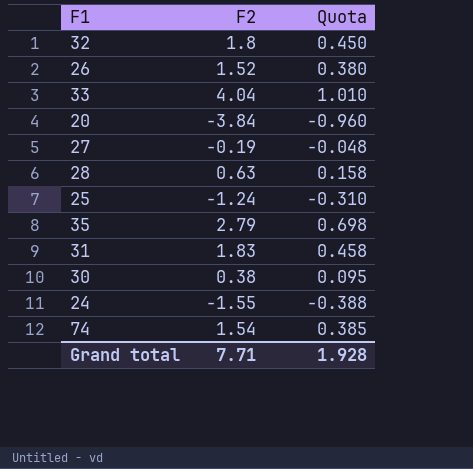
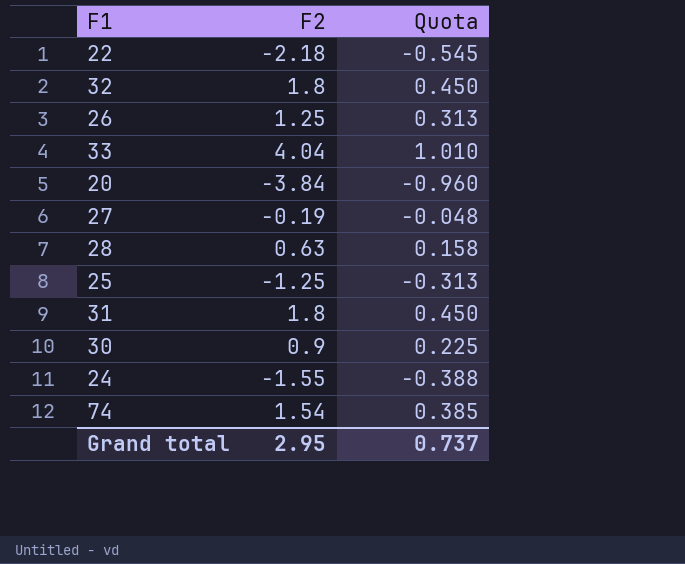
row 35: 2.79 | 0.698 -> none
row 22: none -> -2.18 | -0.545
26 | F2: 1.52 -> 1.25
26 | Quota: 0.380 -> 0.313
25 | F2: -1.24 -> -1.25
25 | Quota: -0.310 -> -0.313
31 | F2: 1.83 -> 1.8
31 | Quota: 0.458 -> 0.450
30 | F2: 0.38 -> 0.9
30 | Quota: 0.095 -> 0.225
Grand total | F2: 7.71 -> 2.95
Grand total | Quota: 1.928 -> 0.737

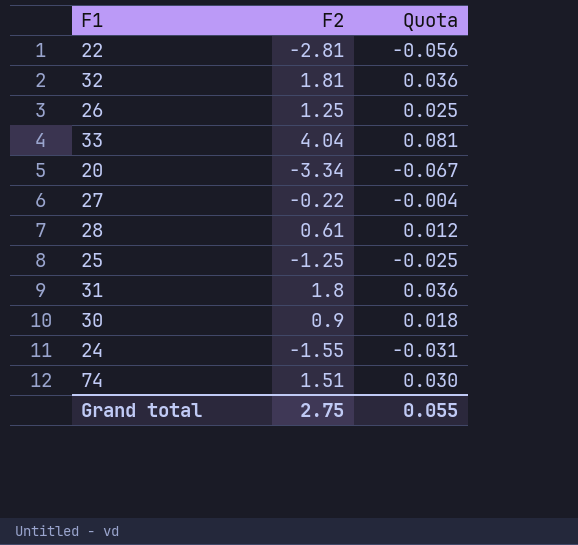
column Quota | formula: [F2] * 0.25 -> [F2] * 0.02
22 | F2: -2.18 -> -2.81
32 | F2: 1.8 -> 1.81
20 | F2: -3.84 -> -3.34
27 | F2: -0.19 -> -0.22
28 | F2: 0.63 -> 0.61
74 | F2: 1.54 -> 1.51
Grand total | F2: 2.95 -> 2.75
Grand total | Quota: 0.737 -> 0.055

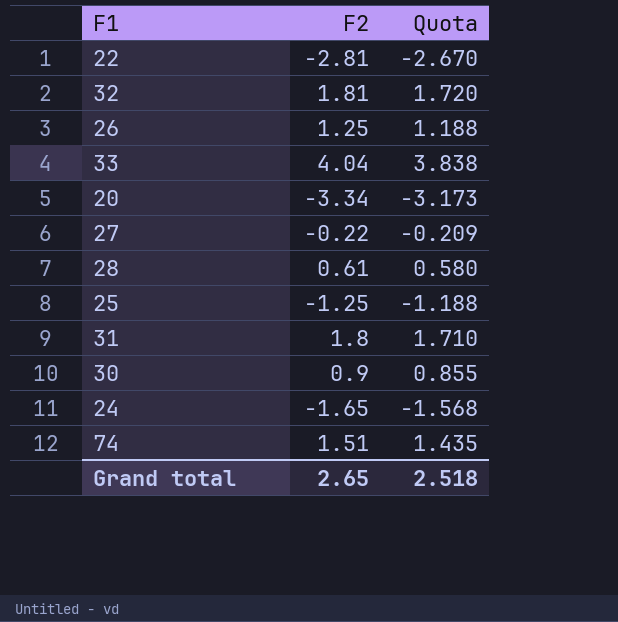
column Quota | formula: [F2] * 0.02 -> [F2] * 0.95
24 | F2: -1.55 -> -1.65
Grand total | F2: 2.75 -> 2.65
Grand total | Quota: 0.055 -> 2.518

